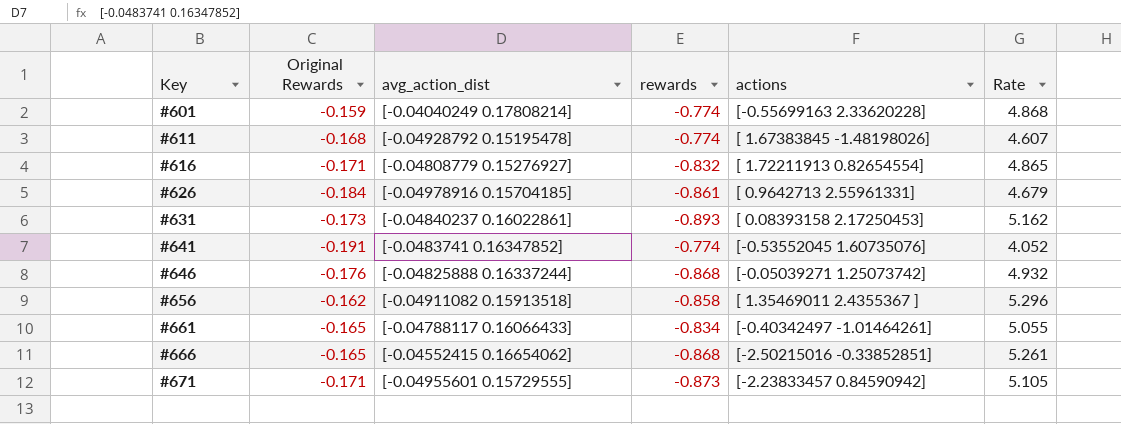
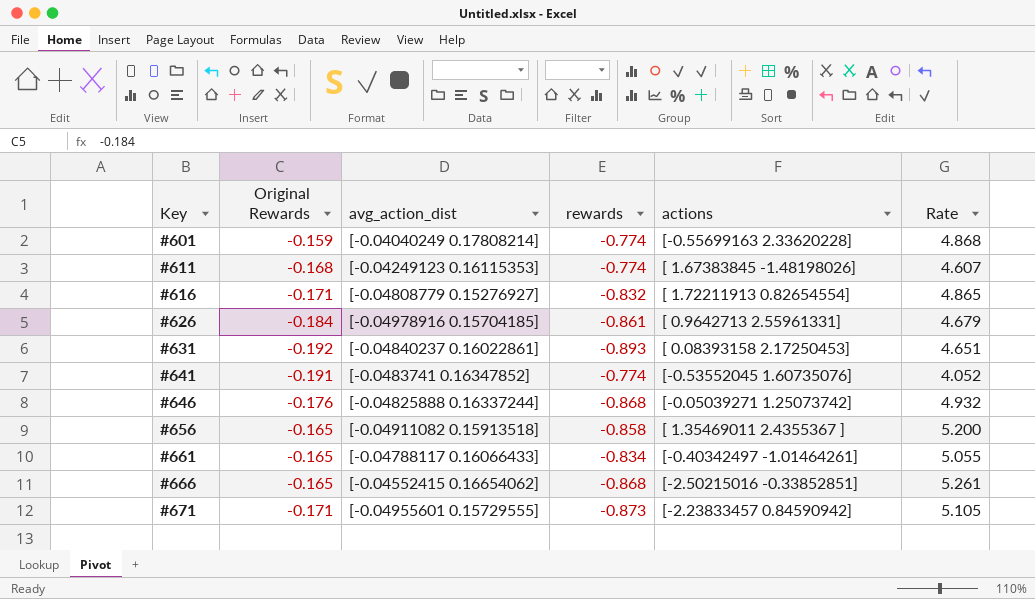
#611 | avg_action_dist: [-0.04928792 0.15195478] -> [-0.04249123 0.16115353]
#631 | Original Rewards: -0.173 -> -0.192
#631 | Rate: 5.162 -> 4.651
#656 | Original Rewards: -0.162 -> -0.165
#656 | Rate: 5.296 -> 5.200

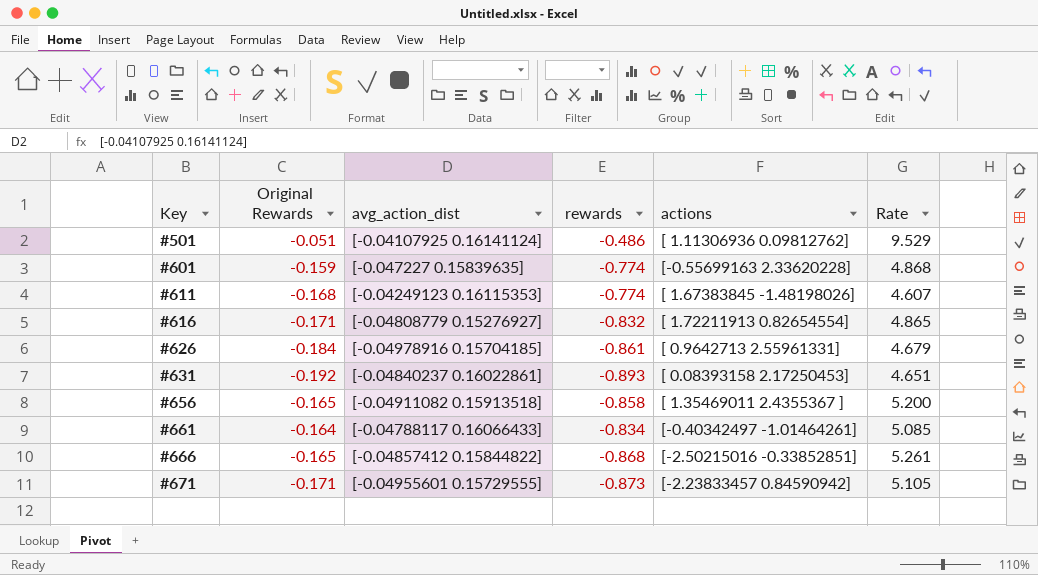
row #641: -0.191 | [-0.0483741 0.16347852] | -0.774 | [-0.53552045 1.60735076] | 4.052 -> none
row #646: -0.176 | [-0.04825888 0.16337244] | -0.868 | [-0.05039271 1.25073742] | 4.932 -> none
row #501: none -> -0.051 | [-0.04107925 0.16141124] | -0.486 | [ 1.11306936 0.09812762] | 9.529
#601 | avg_action_dist: [-0.04040249 0.17808214] -> [-0.047227 0.15839635]
#661 | Original Rewards: -0.165 -> -0.164
#661 | Rate: 5.055 -> 5.085
#666 | avg_action_dist: [-0.04552415 0.16654062] -> [-0.04857412 0.15844822]

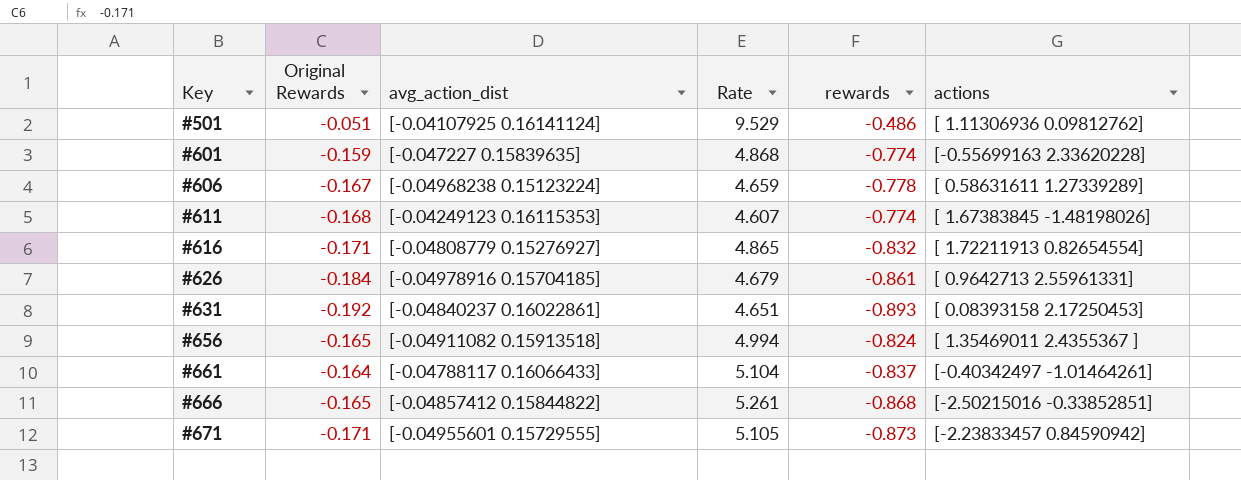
column Rate | position: 6 -> 4
row #606: none -> -0.167 | [-0.04968238 0.15123224] | 4.659 | -0.778 | [ 0.58631611 1.27339289]
#656 | Rate: 5.200 -> 4.994
#656 | rewards: -0.858 -> -0.824
#661 | Rate: 5.085 -> 5.104
#661 | rewards: -0.834 -> -0.837

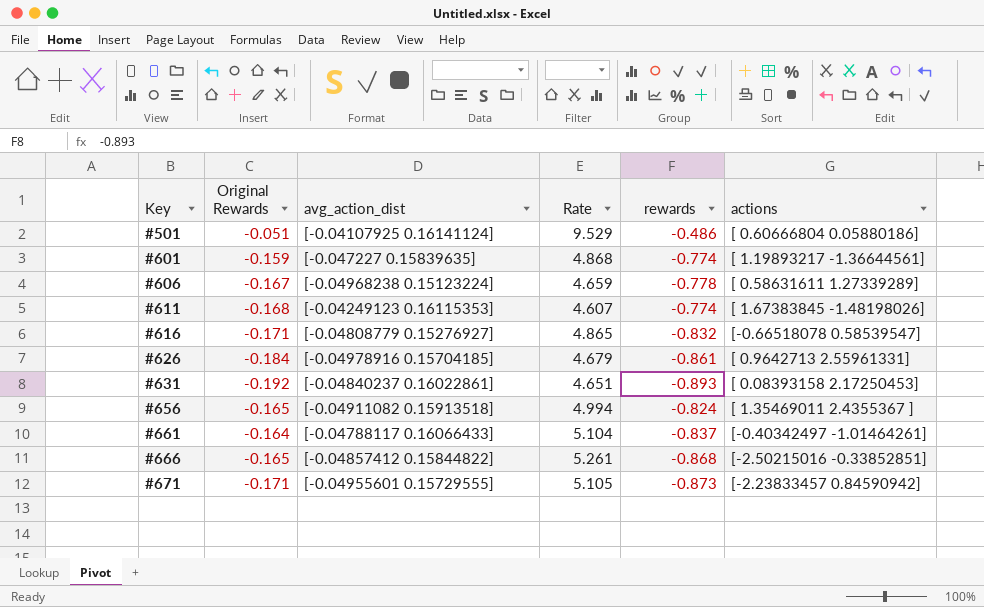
#501 | actions: [ 1.11306936 0.09812762] -> [ 0.60666804 0.05880186]
#601 | actions: [-0.55699163 2.33620228] -> [ 1.19893217 -1.36644561]
#616 | actions: [ 1.72211913 0.82654554] -> [-0.66518078 0.58539547]

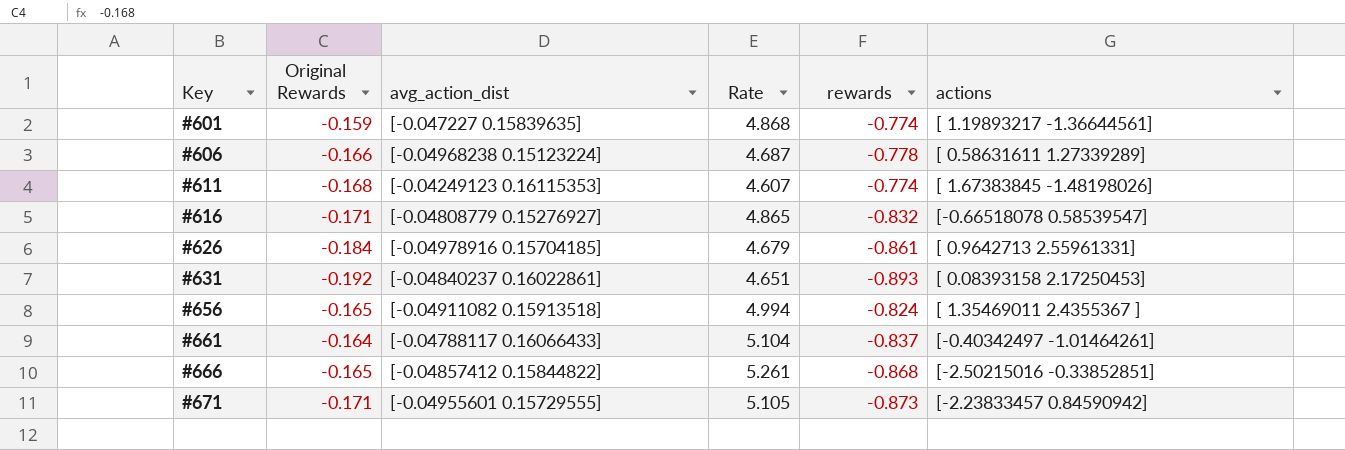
row #501: -0.051 | [-0.04107925 0.16141124] | 9.529 | -0.486 | [ 0.60666804 0.05880186] -> none
#606 | Original Rewards: -0.167 -> -0.166
#606 | Rate: 4.659 -> 4.687

